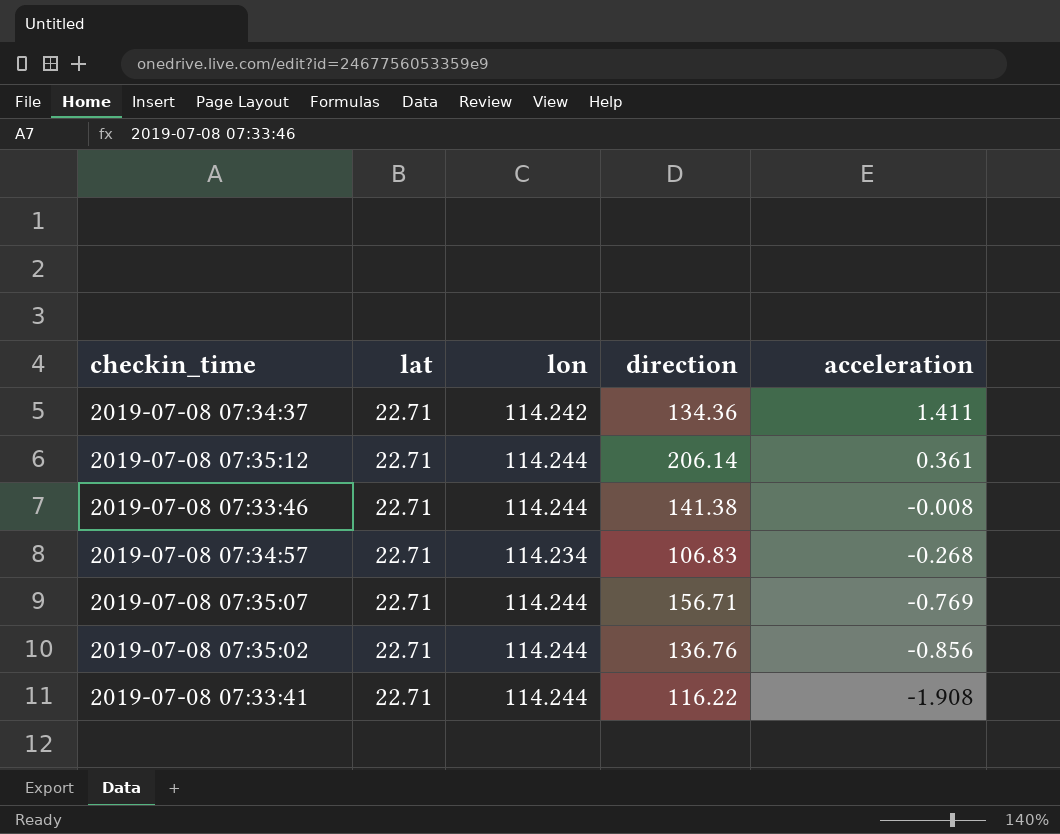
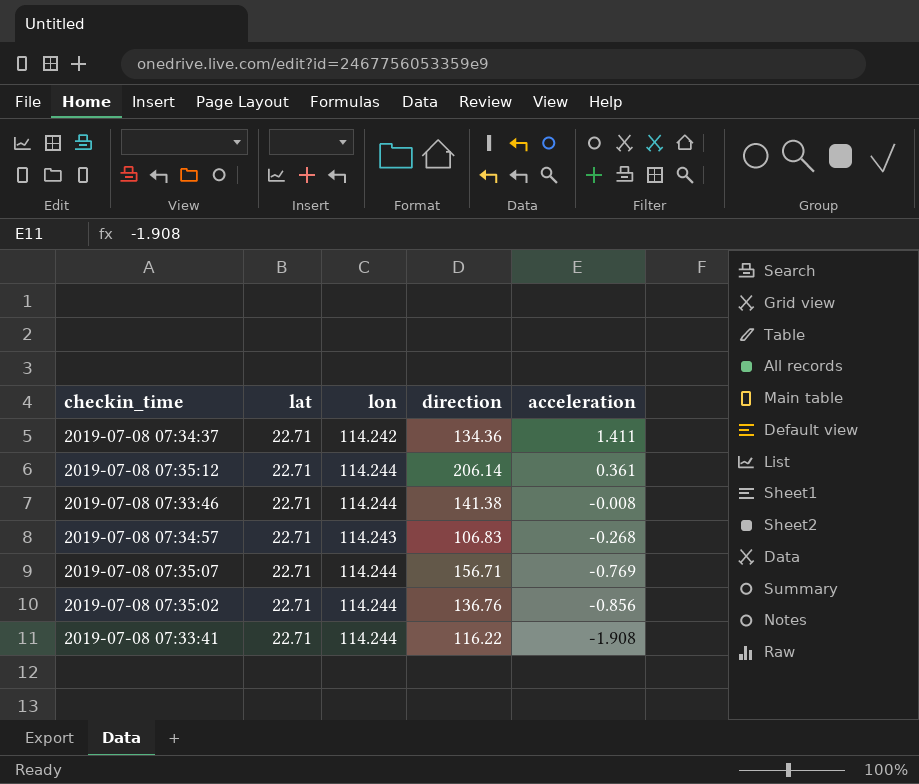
2019-07-08 07:34:57 | lon: 114.234 -> 114.243

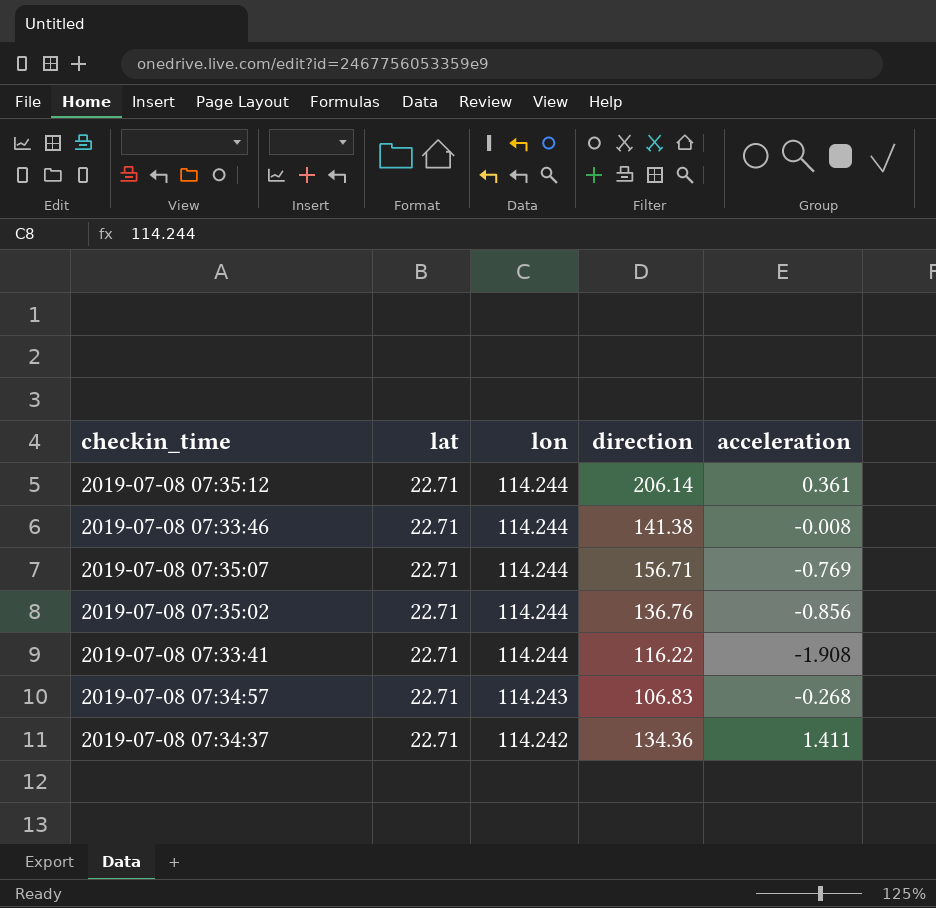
row order: acceleration descending -> lon descending

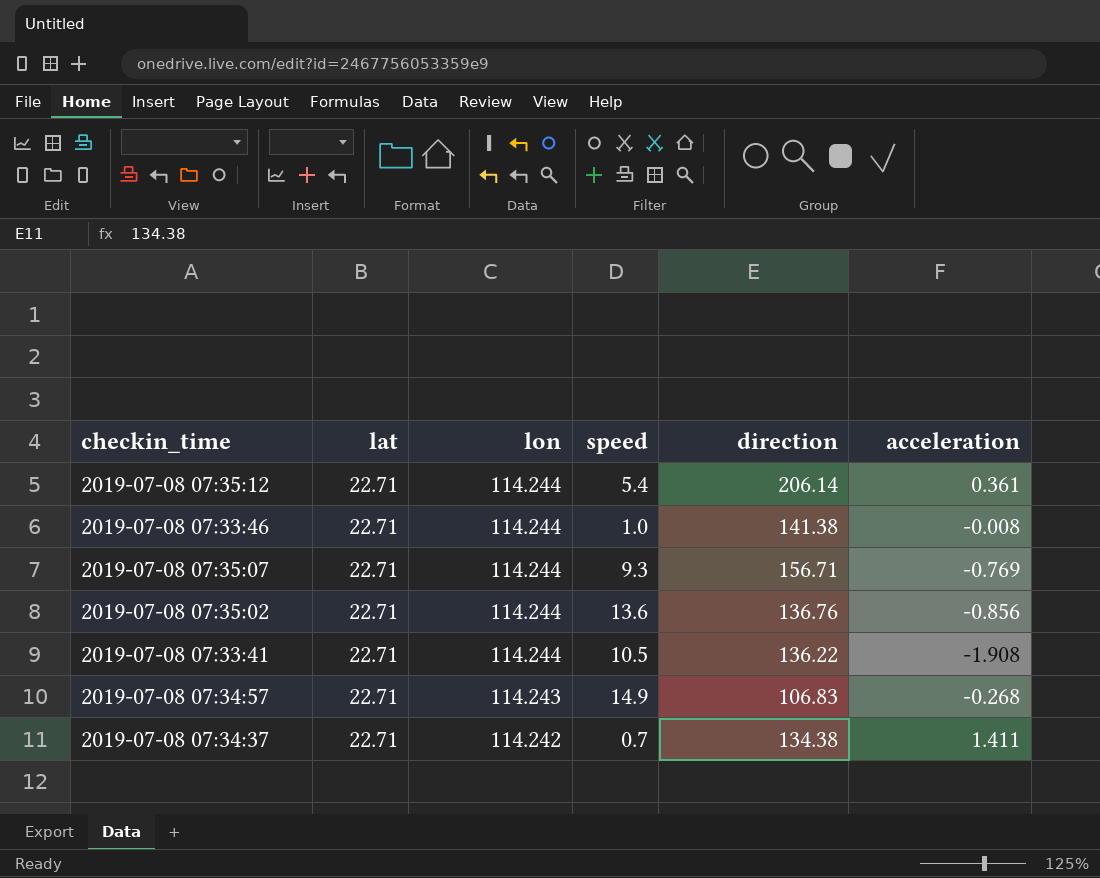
column speed | position: none -> 4
2019-07-08 07:33:41 | direction: 116.22 -> 136.22
2019-07-08 07:34:37 | direction: 134.36 -> 134.38

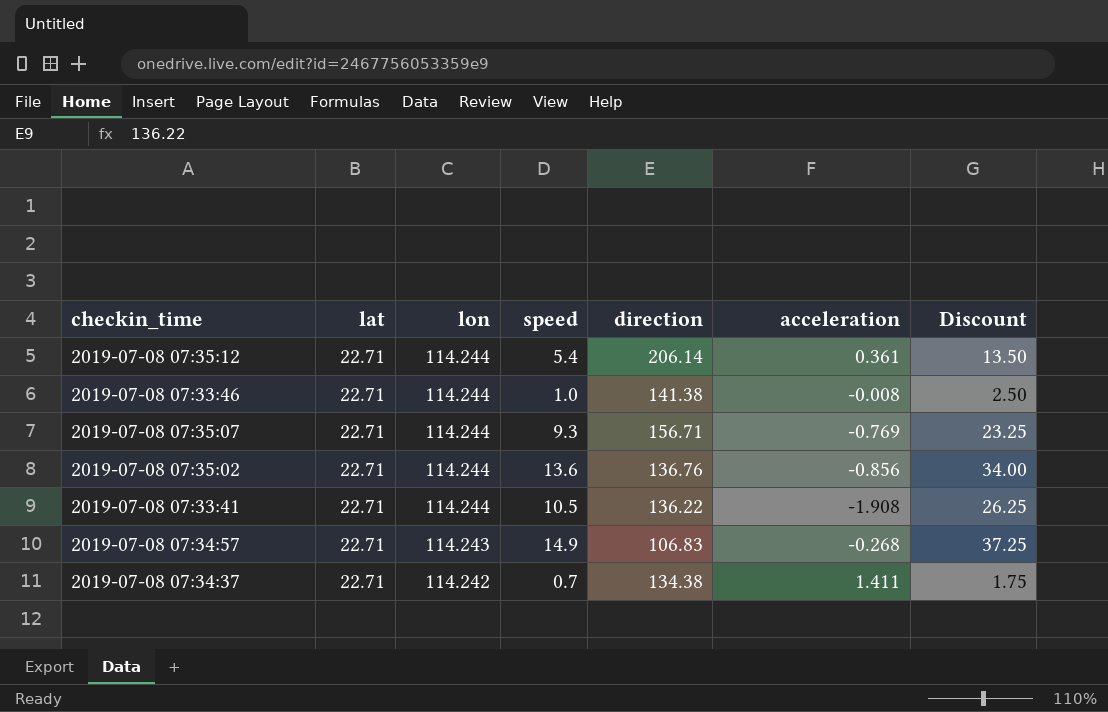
column Discount | formula: none -> [speed] * 2.5

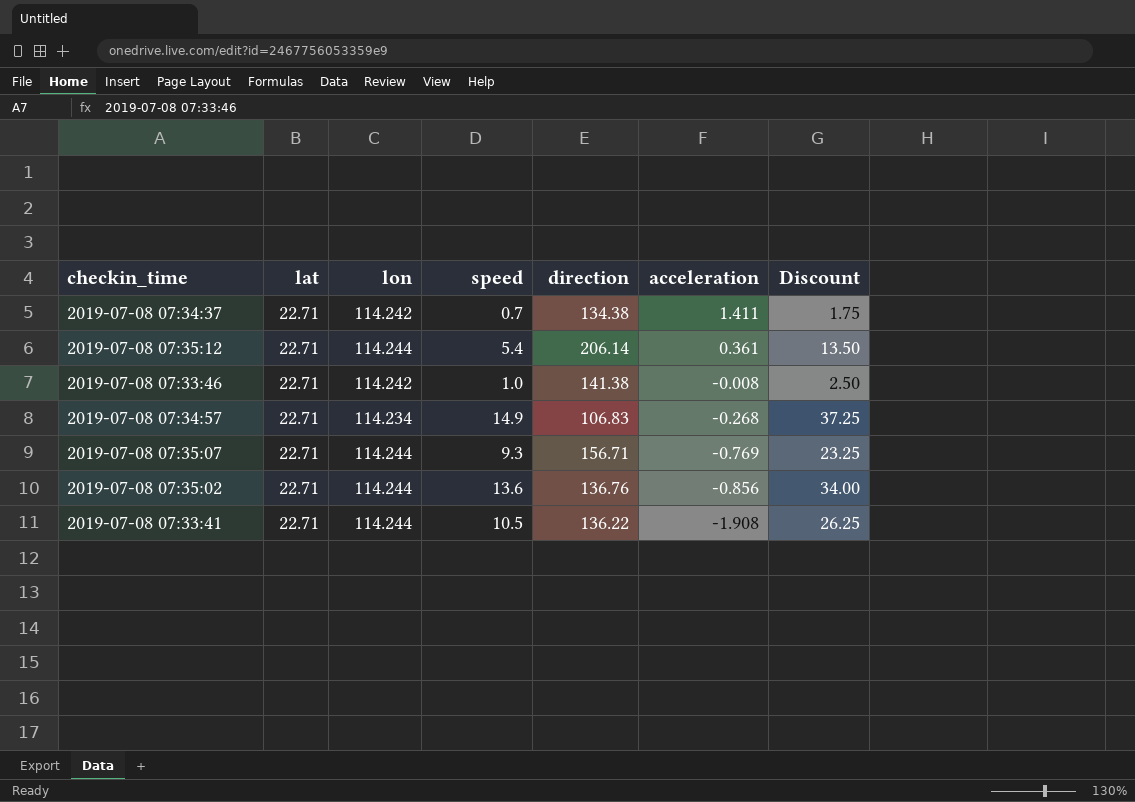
row order: lon descending -> acceleration descending
2019-07-08 07:33:46 | lon: 114.244 -> 114.242
2019-07-08 07:34:57 | lon: 114.243 -> 114.234

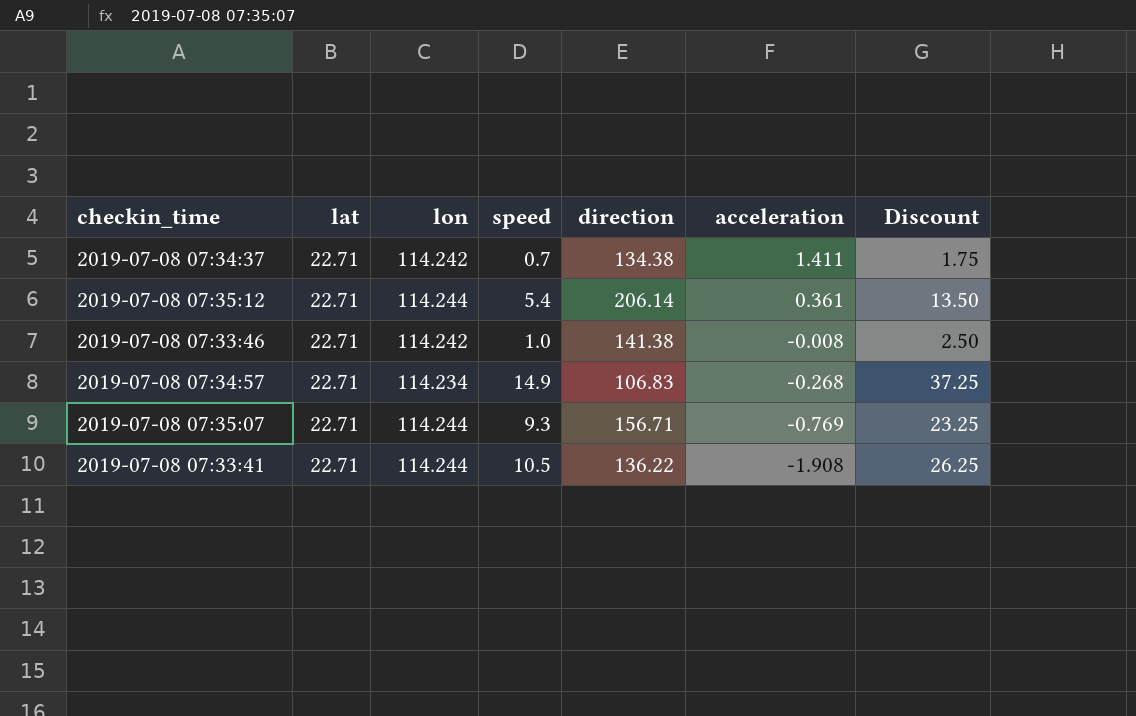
row 2019-07-08 07:35:02: 22.71 | 114.244 | 13.6 | 136.76 | -0.856 | 34.00 -> none

